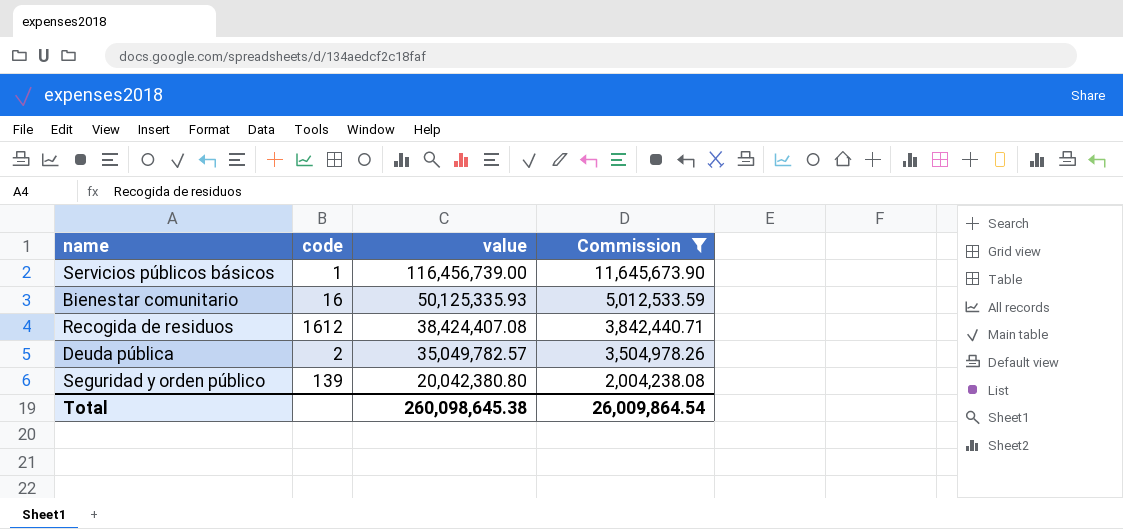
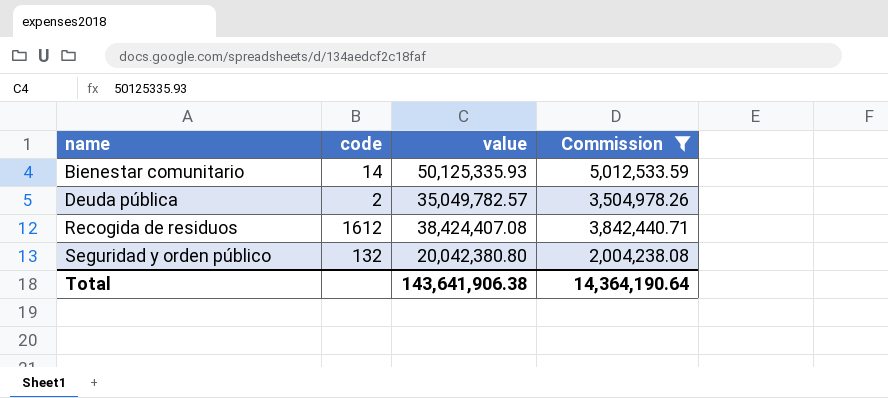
row order: value descending -> name ascending
row Servicios públicos básicos: 1 | 116,456,739.00 | 11,645,673.90 -> none
Bienestar comunitario | code: 16 -> 14
Seguridad y orden público | code: 139 -> 132
Total | value: 260,098,645.38 -> 143,641,906.38
Total | Commission: 26,009,864.54 -> 14,364,190.64

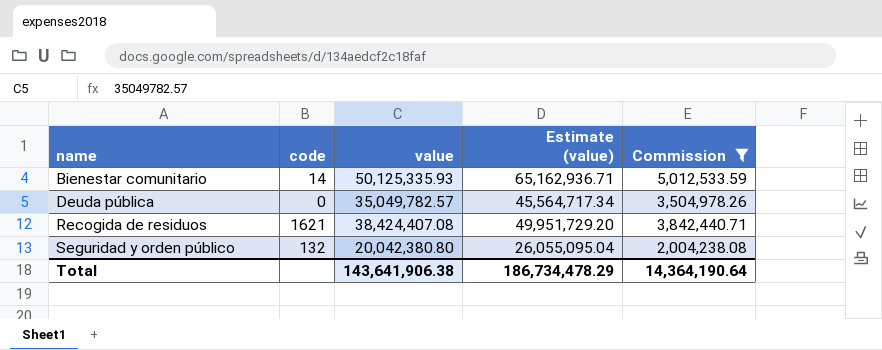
column Estimate (value) | formula: none -> [value] * 1.3
Deuda pública | code: 2 -> 0
Recogida de residuos | code: 1612 -> 1621

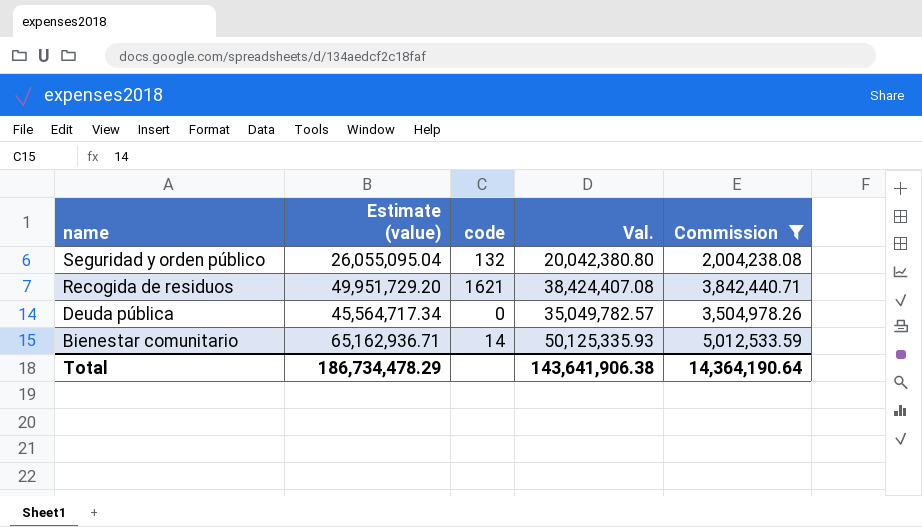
row order: name ascending -> name descending
column Estimate (value) | position: 4 -> 2
column name: value -> Val.

